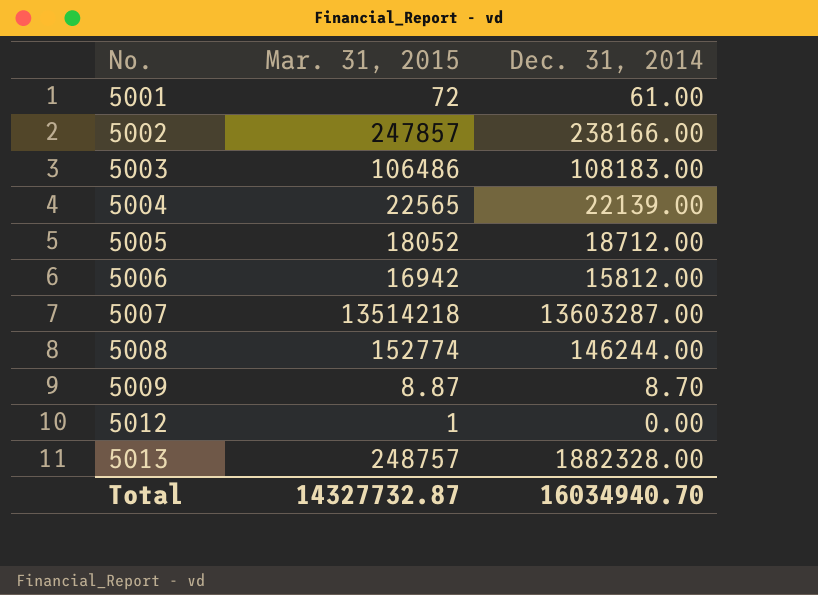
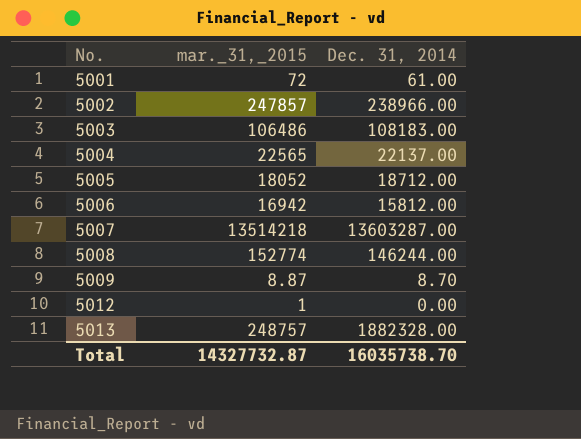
column name: Mar. 31, 2015 -> mar._31,_2015
5002 | Dec. 31, 2014: 238166.00 -> 238966.00
5004 | Dec. 31, 2014: 22139.00 -> 22137.00
Total | Dec. 31, 2014: 16034940.70 -> 16035738.70

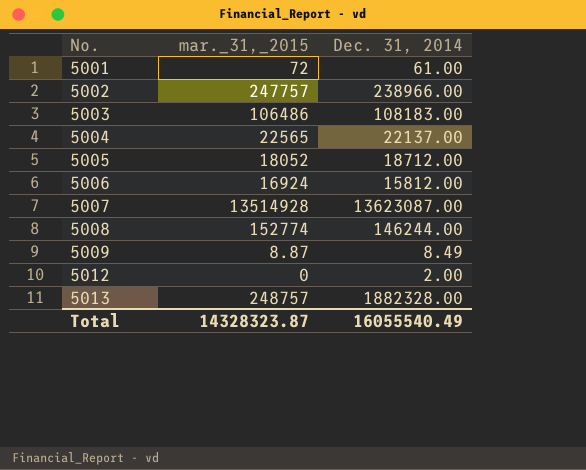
5002 | mar._31,_2015: 247857 -> 247757
5006 | mar._31,_2015: 16942 -> 16924
5007 | mar._31,_2015: 13514218 -> 13514928
5007 | Dec. 31, 2014: 13603287.00 -> 13623087.00
5009 | Dec. 31, 2014: 8.70 -> 8.49
5012 | mar._31,_2015: 1 -> 0
5012 | Dec. 31, 2014: 0.00 -> 2.00
Total | mar._31,_2015: 14327732.87 -> 14328323.87
Total | Dec. 31, 2014: 16035738.70 -> 16055540.49

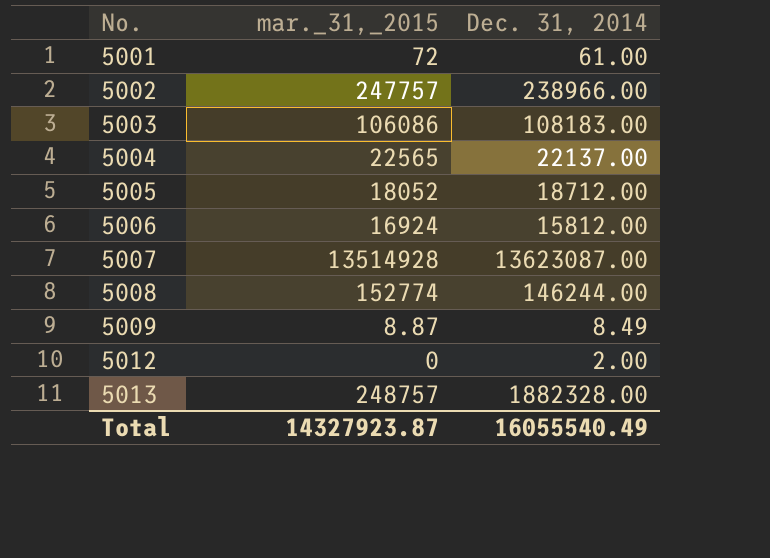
5003 | mar._31,_2015: 106486 -> 106086
Total | mar._31,_2015: 14328323.87 -> 14327923.87

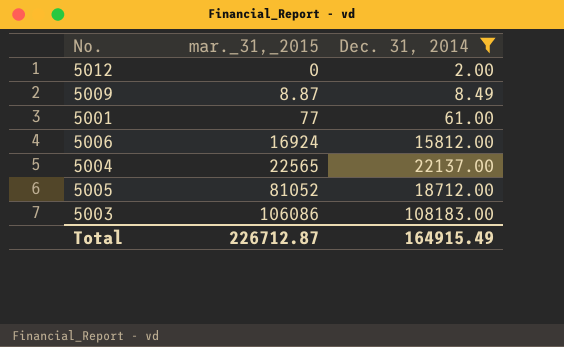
filter: none -> Dec. 31, 2014 <= 108183.00
row order: No. ascending -> mar._31,_2015 ascending
5001 | mar._31,_2015: 72 -> 77
5005 | mar._31,_2015: 18052 -> 81052
Total | mar._31,_2015: 14327923.87 -> 226712.87
Total | Dec. 31, 2014: 16055540.49 -> 164915.49

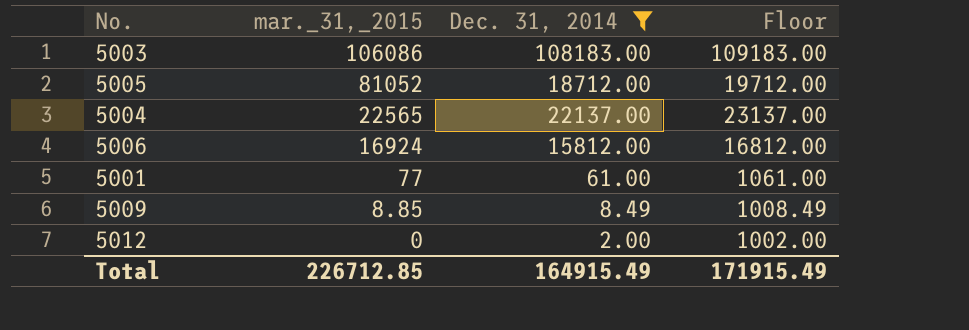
row order: mar._31,_2015 ascending -> mar._31,_2015 descending
column Floor | formula: none -> [Dec. 31, 2014] + 1000
5009 | mar._31,_2015: 8.87 -> 8.85
Total | mar._31,_2015: 226712.87 -> 226712.85

